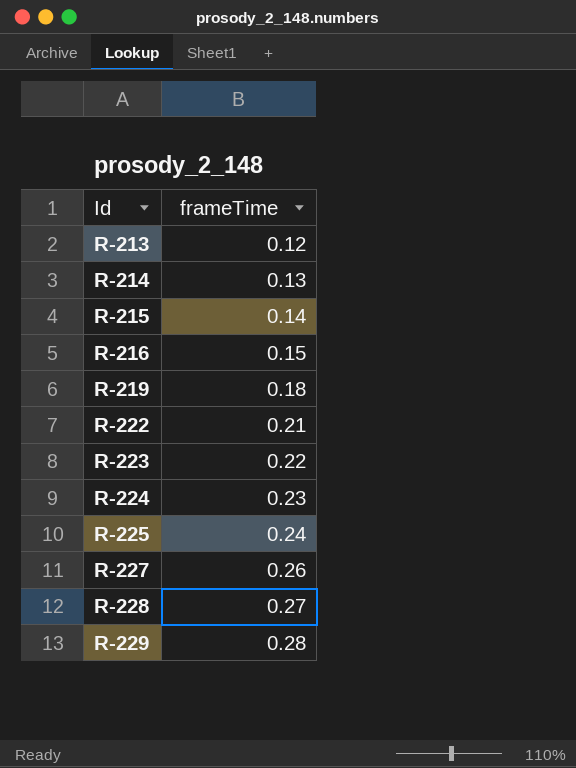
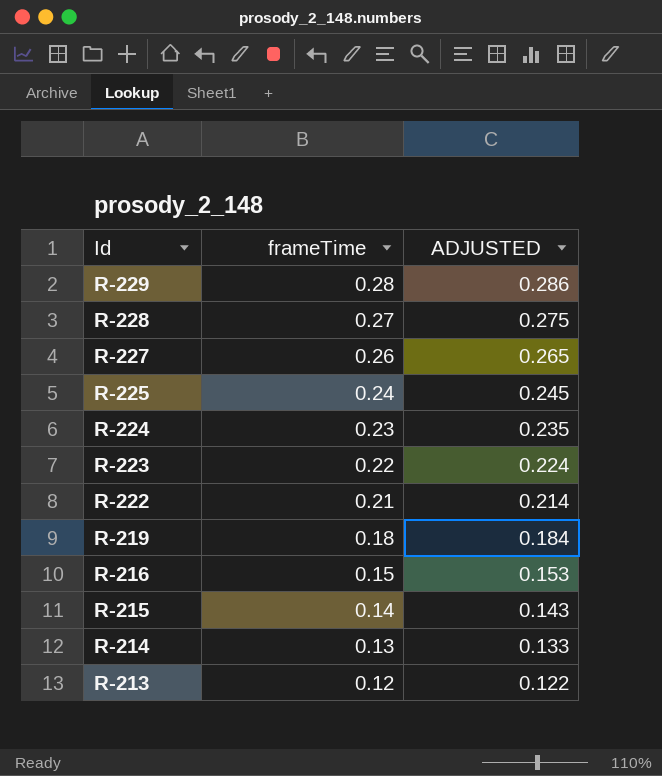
row order: Id ascending -> Id descending
column ADJUSTED | formula: none -> [frameTime] * 1.02

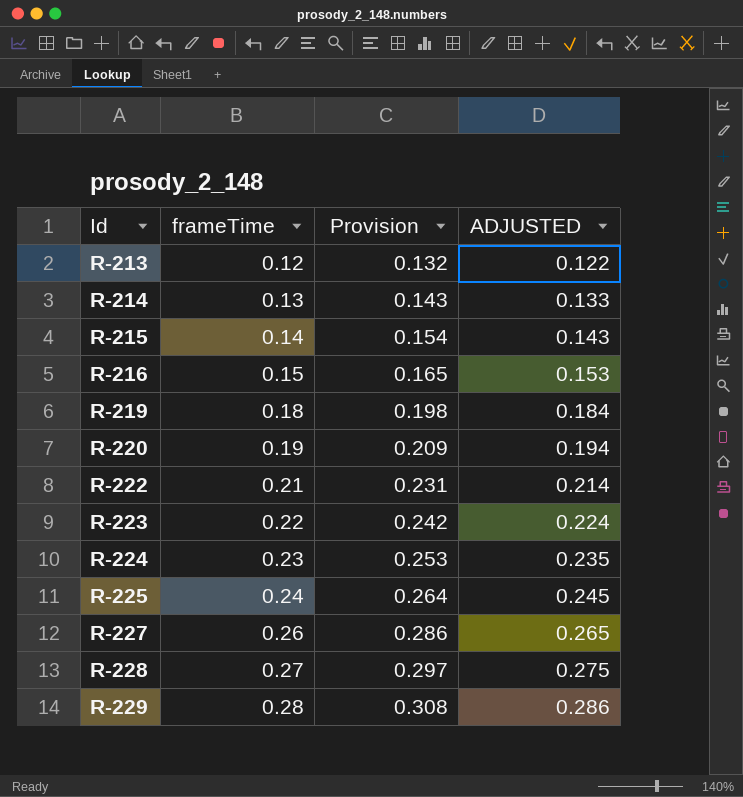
row order: Id descending -> Id ascending
column Provision | formula: none -> [frameTime] * 1.1
row R-220: none -> 0.19 | 0.209 | 0.194

